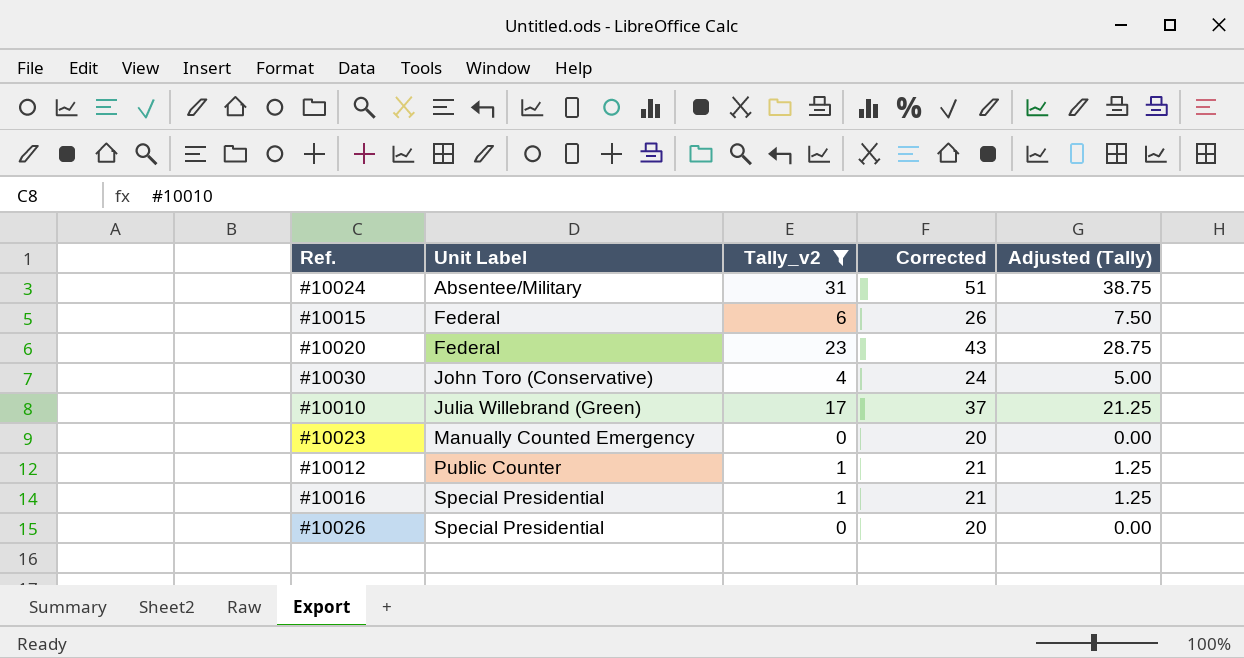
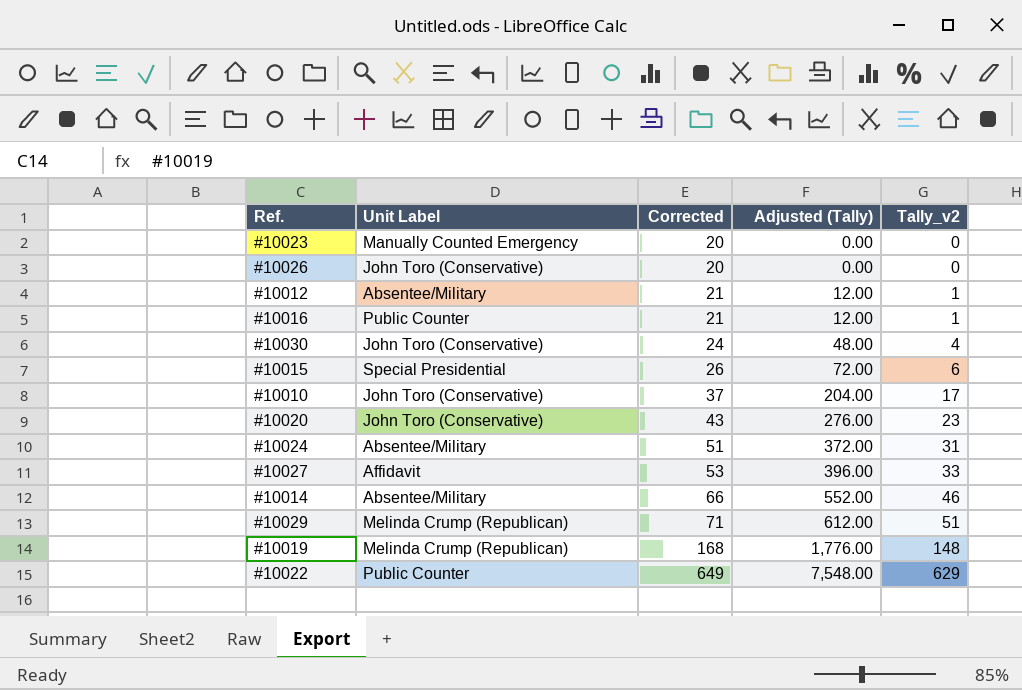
filter: Tally_v2 <= 31 -> none
row order: Unit Label ascending -> Corrected ascending
column Adjusted (Tally) | formula: [Tally_v2] * 1.25 -> [Tally_v2] * 12
column Tally_v2 | position: 3 -> 5
#10026 | Unit Label: Special Presidential -> John Toro (Conservative)
#10012 | Unit Label: Public Counter -> Absentee/Military
#10016 | Unit Label: Special Presidential -> Public Counter
#10015 | Unit Label: Federal -> Special Presidential
#10010 | Unit Label: Julia Willebrand (Green) -> John Toro (Conservative)
#10020 | Unit Label: Federal -> John Toro (Conservative)

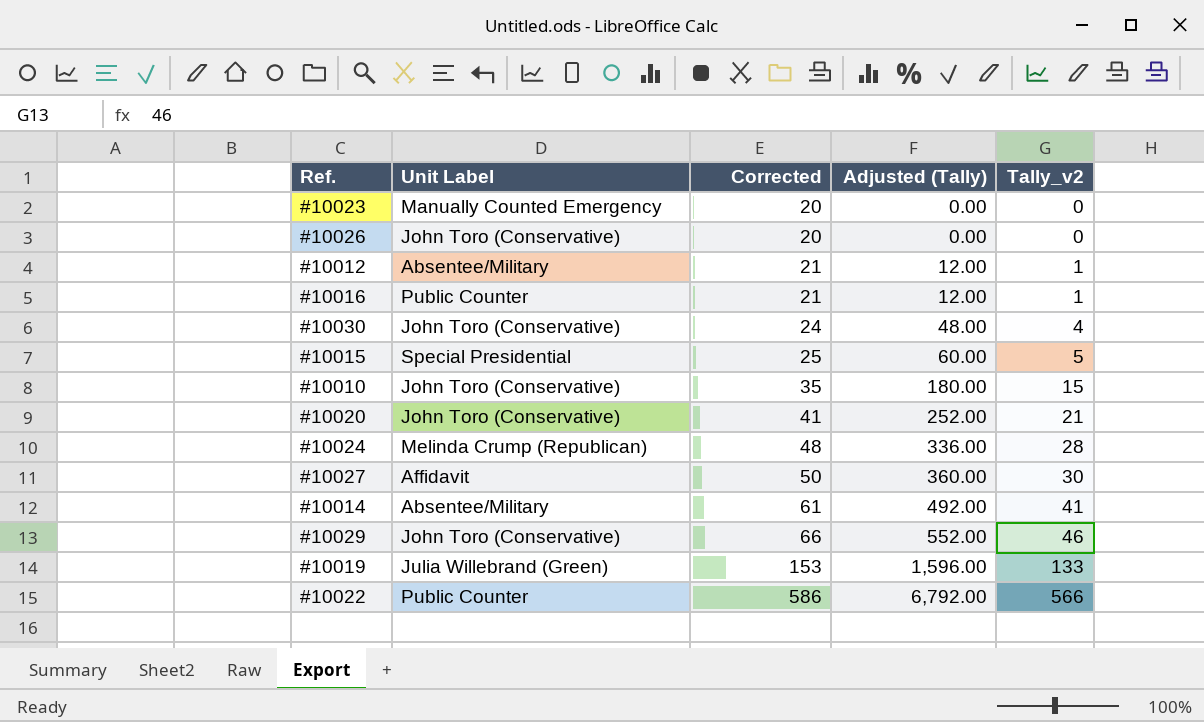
#10015 | Corrected: 26 -> 25
#10015 | Adjusted (Tally): 72.00 -> 60.00
#10015 | Tally_v2: 6 -> 5
#10010 | Corrected: 37 -> 35
#10010 | Adjusted (Tally): 204.00 -> 180.00
#10010 | Tally_v2: 17 -> 15
#10020 | Corrected: 43 -> 41
#10020 | Adjusted (Tally): 276.00 -> 252.00
#10020 | Tally_v2: 23 -> 21
#10024 | Unit Label: Absentee/Military -> Melinda Crump (Republican)
#10024 | Corrected: 51 -> 48
#10024 | Adjusted (Tally): 372.00 -> 336.00
#10024 | Tally_v2: 31 -> 28
#10027 | Corrected: 53 -> 50
#10027 | Adjusted (Tally): 396.00 -> 360.00
#10027 | Tally_v2: 33 -> 30
#10014 | Corrected: 66 -> 61
#10014 | Adjusted (Tally): 552.00 -> 492.00
#10014 | Tally_v2: 46 -> 41
#10029 | Unit Label: Melinda Crump (Republican) -> John Toro (Conservative)
#10029 | Corrected: 71 -> 66
#10029 | Adjusted (Tally): 612.00 -> 552.00
#10029 | Tally_v2: 51 -> 46
#10019 | Unit Label: Melinda Crump (Republican) -> Julia Willebrand (Green)
#10019 | Corrected: 168 -> 153
#10019 | Adjusted (Tally): 1,776.00 -> 1,596.00
#10019 | Tally_v2: 148 -> 133
#10022 | Corrected: 649 -> 586
#10022 | Adjusted (Tally): 7,548.00 -> 6,792.00
#10022 | Tally_v2: 629 -> 566

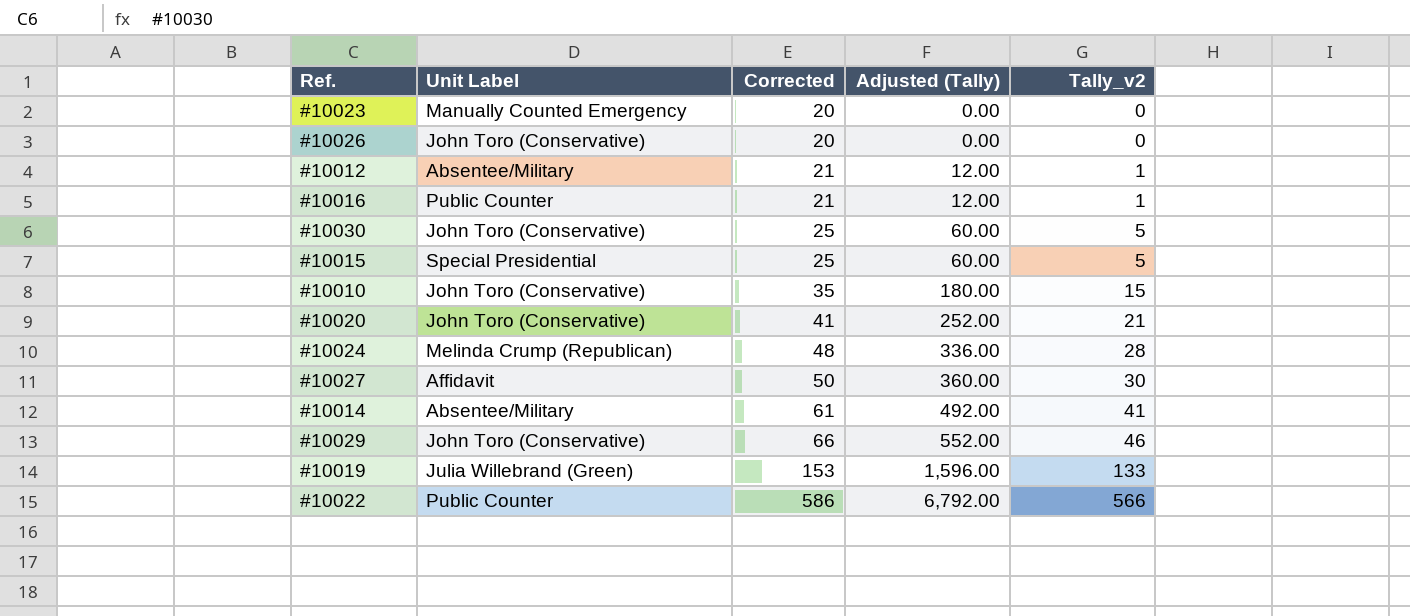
#10030 | Corrected: 24 -> 25
#10030 | Adjusted (Tally): 48.00 -> 60.00
#10030 | Tally_v2: 4 -> 5

